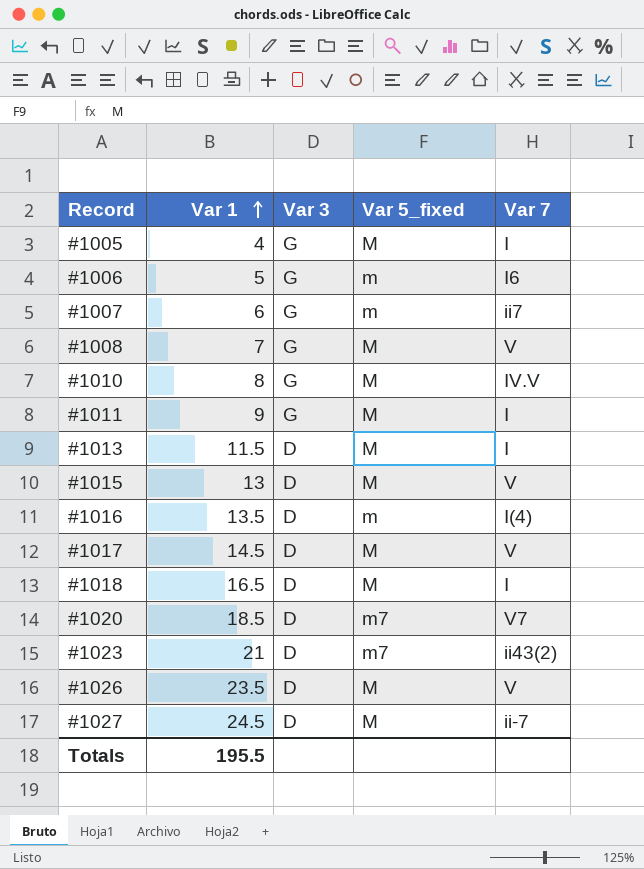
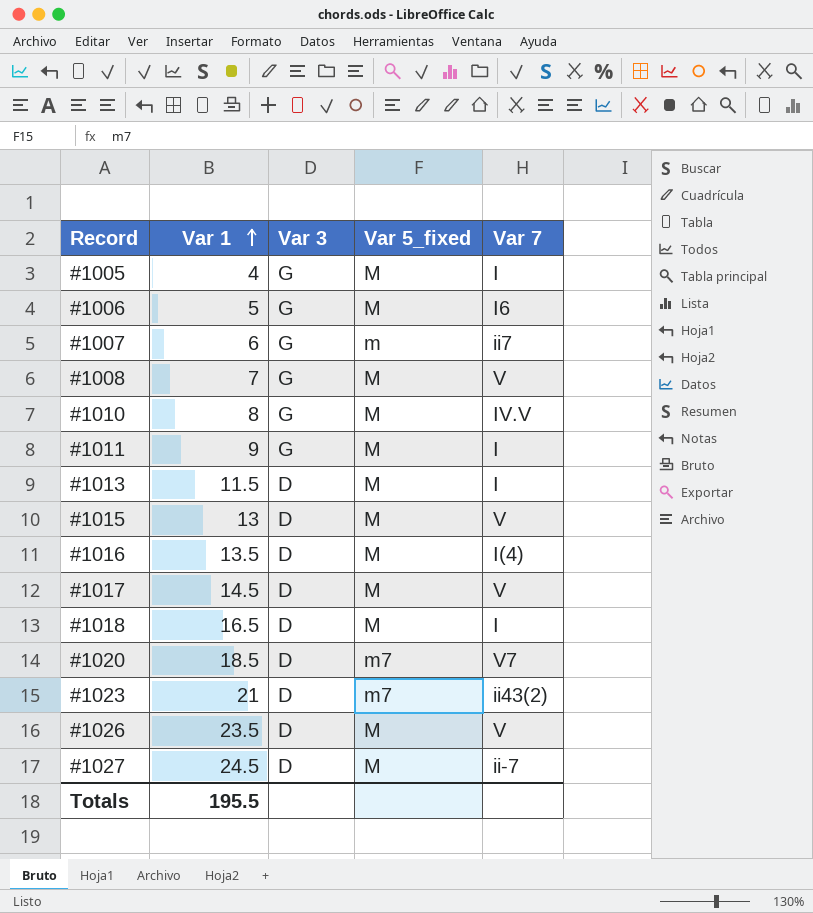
#1006 | Var 5_fixed: m -> M
#1016 | Var 5_fixed: m -> M

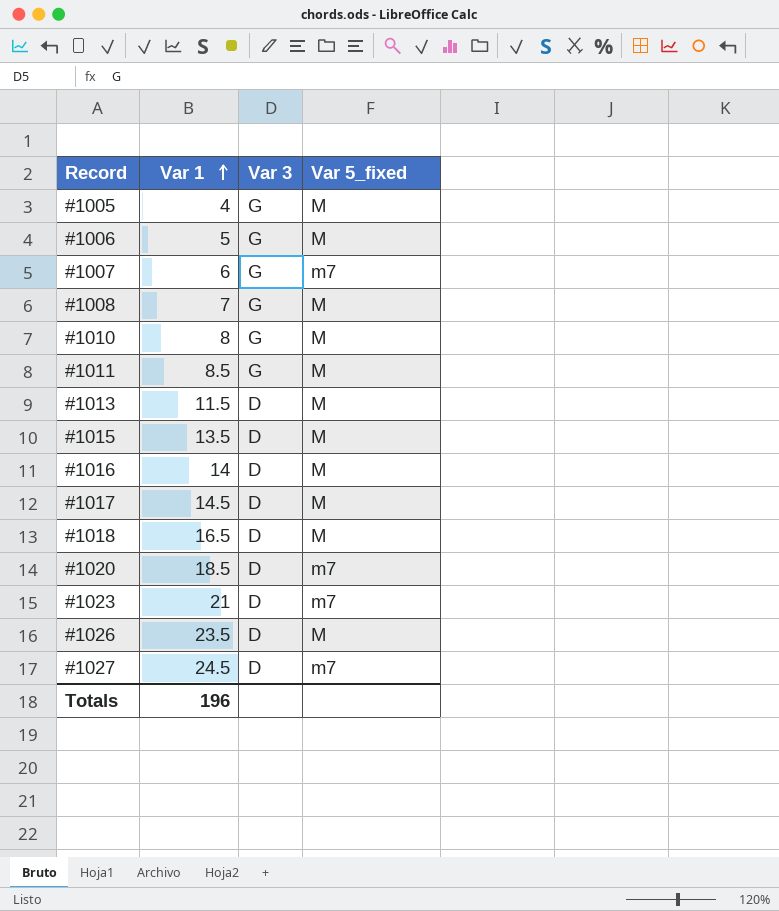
column Var 7 | position: 5 -> none
#1007 | Var 5_fixed: m -> m7
#1011 | Var 1: 9 -> 8.5
#1015 | Var 1: 13 -> 13.5
#1016 | Var 1: 13.5 -> 14
#1027 | Var 5_fixed: M -> m7
Totals | Var 1: 195.5 -> 196

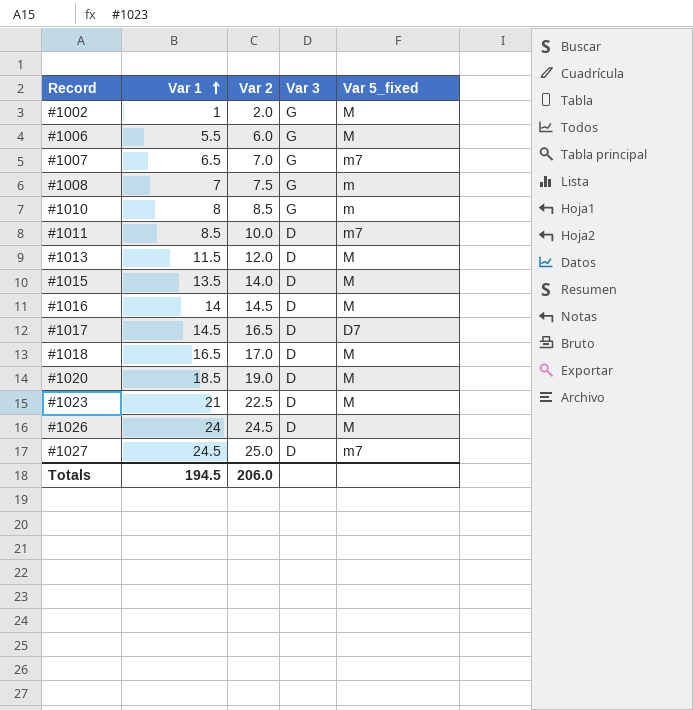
column Var 2 | position: none -> 3
row #1005: 4 | G | M -> none
row #1002: none -> 1 | 2.0 | G | M
#1006 | Var 1: 5 -> 5.5
#1007 | Var 1: 6 -> 6.5
#1008 | Var 5_fixed: M -> m
#1010 | Var 5_fixed: M -> m
#1011 | Var 3: G -> D
#1011 | Var 5_fixed: M -> m7
#1017 | Var 5_fixed: M -> D7
#1020 | Var 5_fixed: m7 -> M
#1023 | Var 5_fixed: m7 -> M
#1026 | Var 1: 23.5 -> 24
Totals | Var 1: 196 -> 194.5

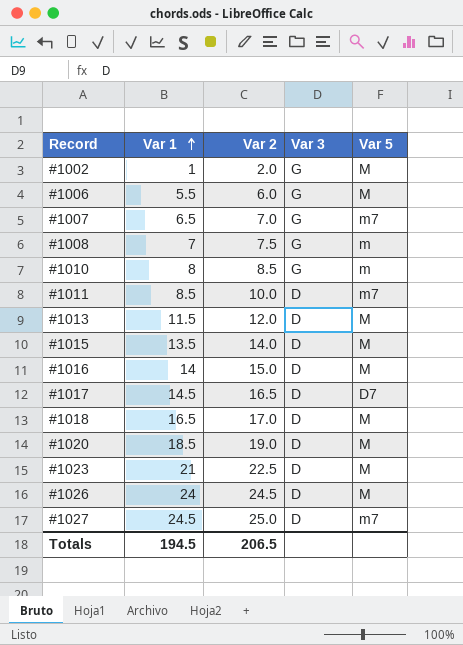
column name: Var 5_fixed -> Var 5
#1016 | Var 2: 14.5 -> 15.0
Totals | Var 2: 206.0 -> 206.5

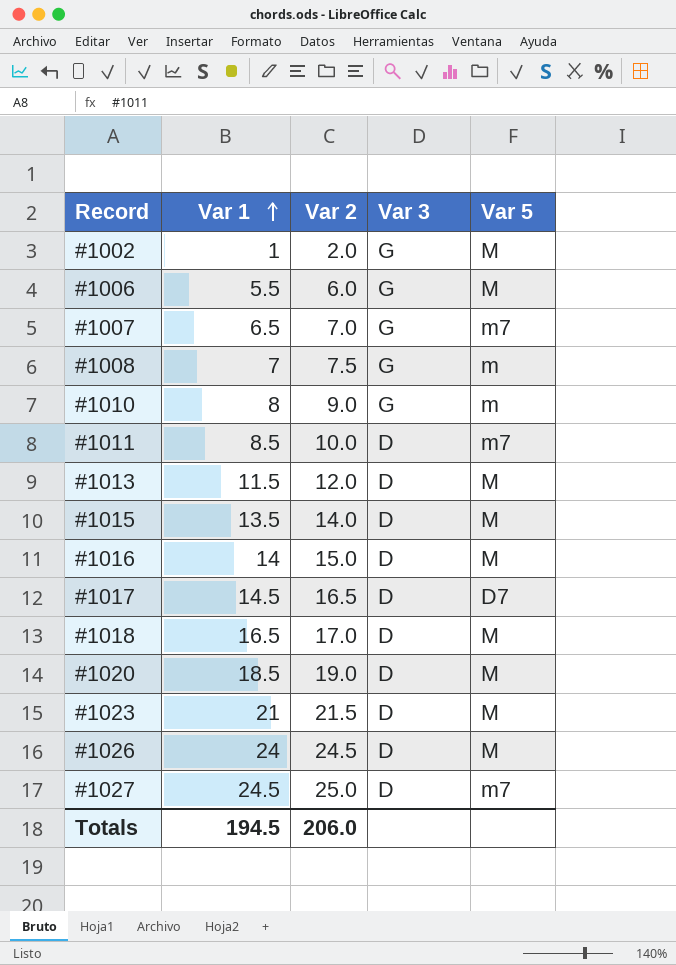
#1010 | Var 2: 8.5 -> 9.0
#1023 | Var 2: 22.5 -> 21.5
Totals | Var 2: 206.5 -> 206.0

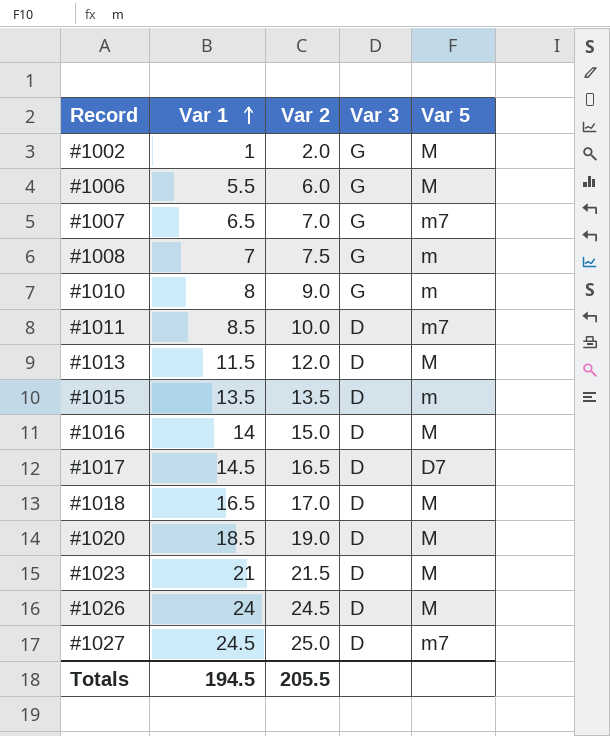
#1015 | Var 2: 14.0 -> 13.5
#1015 | Var 5: M -> m
Totals | Var 2: 206.0 -> 205.5

